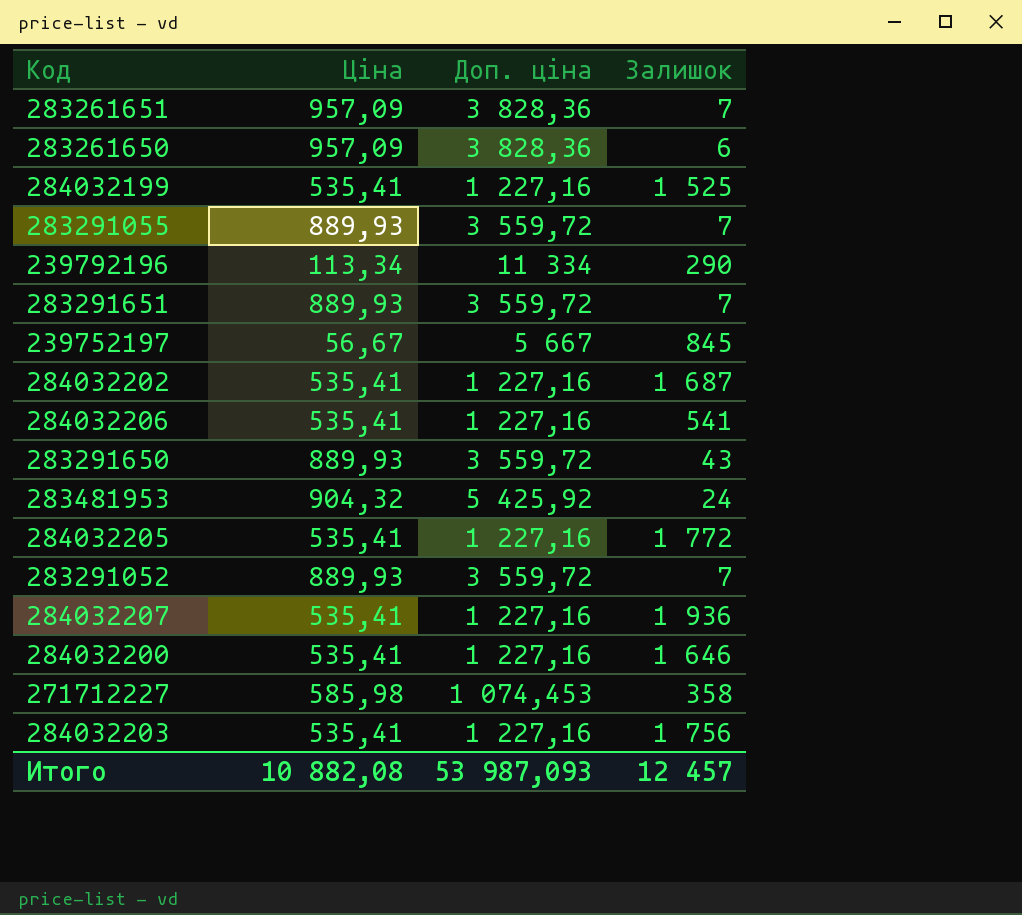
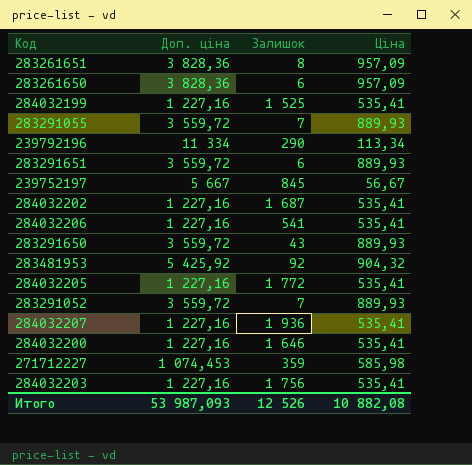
column Ціна | position: 2 -> 4
283261651 | Залишок: 7 -> 8
283291651 | Залишок: 7 -> 6
283481953 | Залишок: 24 -> 92
271712227 | Залишок: 358 -> 359
Итого | Залишок: 12 457 -> 12 526

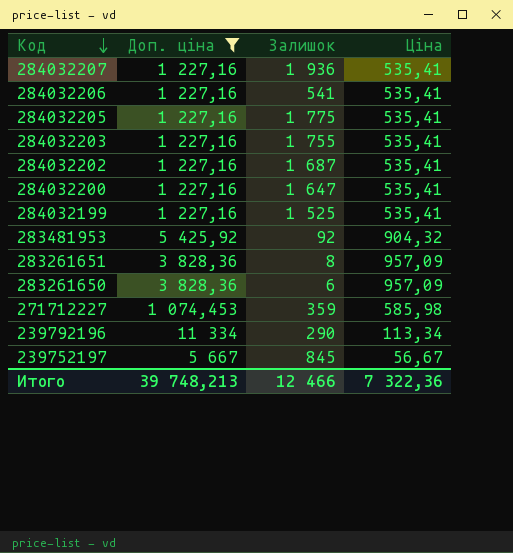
filter: none -> Доп. ціна != 3 559,72
row order: none -> Код descending
284032205 | Залишок: 1 772 -> 1 775
284032203 | Залишок: 1 756 -> 1 755
284032200 | Залишок: 1 646 -> 1 647
Итого | Доп. ціна: 53 987,093 -> 39 748,213
Итого | Залишок: 12 526 -> 12 466
Итого | Ціна: 10 882,08 -> 7 322,36

